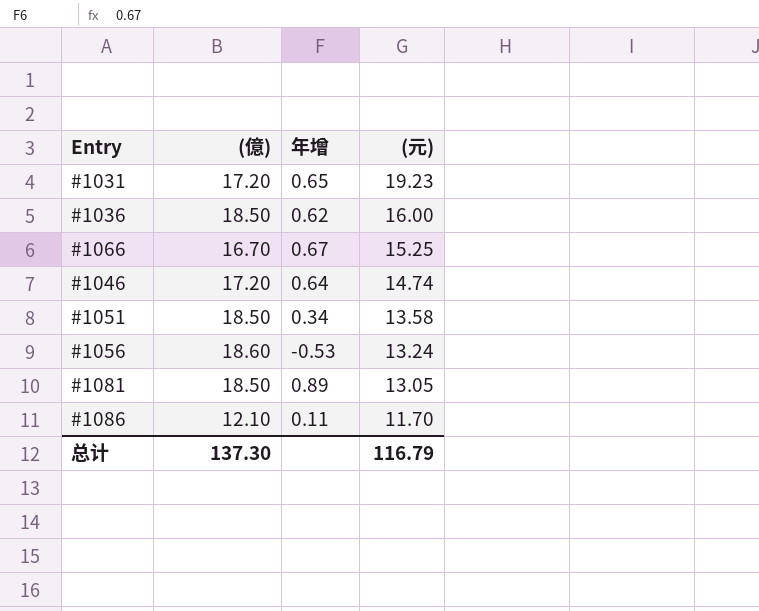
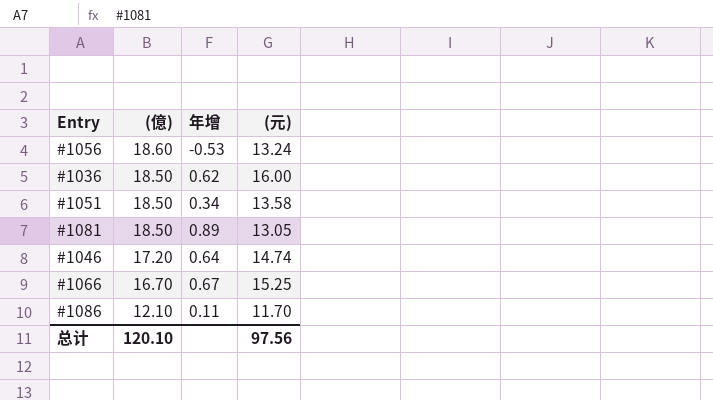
row order: (元) descending -> (億) descending
row #1031: 17.20 | 0.65 | 19.23 -> none
总计 | (億): 137.30 -> 120.10
总计 | (元): 116.79 -> 97.56

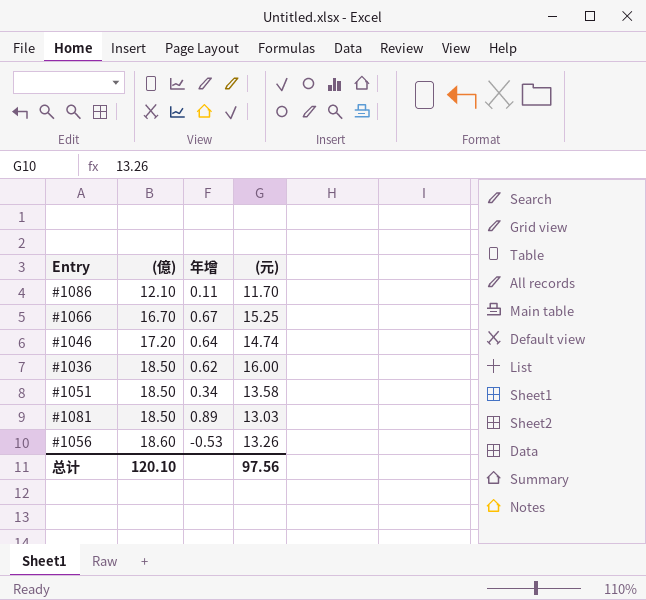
row order: (億) descending -> (億) ascending
#1081 | (元): 13.05 -> 13.03
#1056 | (元): 13.24 -> 13.26

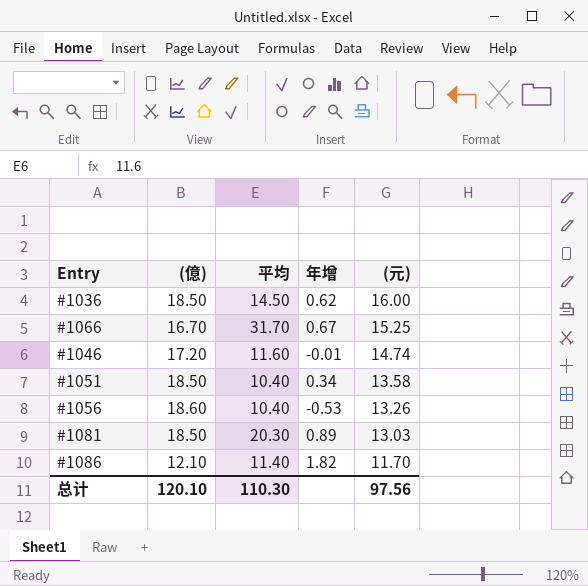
row order: (億) ascending -> (元) descending
column 平均 | position: none -> 3
#1046 | 年增: 0.64 -> -0.01
#1086 | 年增: 0.11 -> 1.82

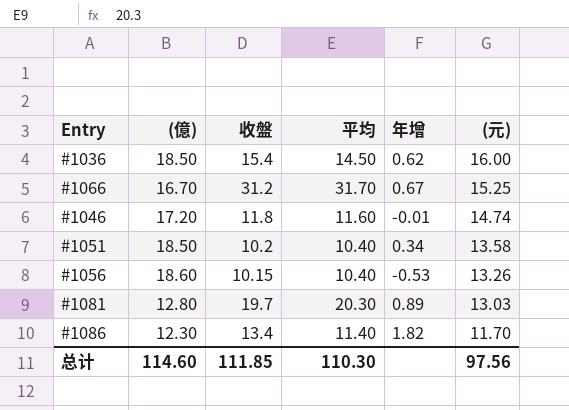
column 收盤 | position: none -> 3
#1081 | (億): 18.50 -> 12.80
#1086 | (億): 12.10 -> 12.30
总计 | (億): 120.10 -> 114.60

